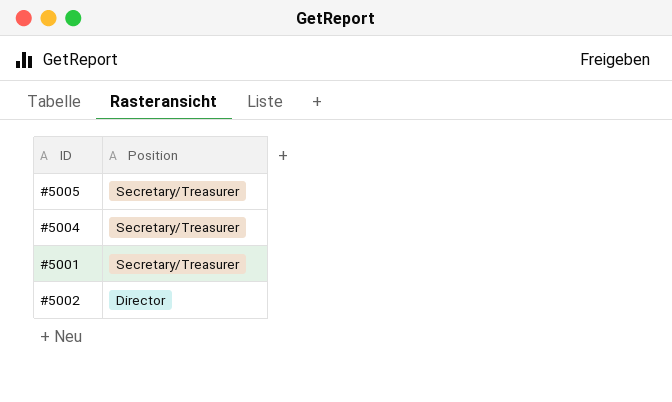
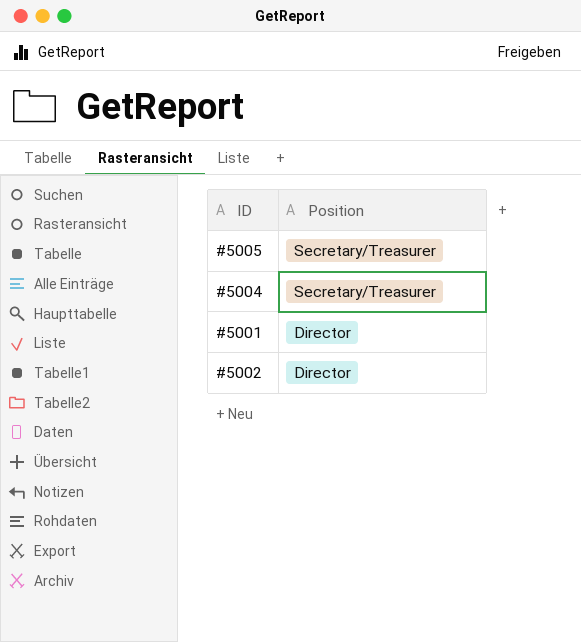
#5001 | Position: Secretary/Treasurer -> Director

